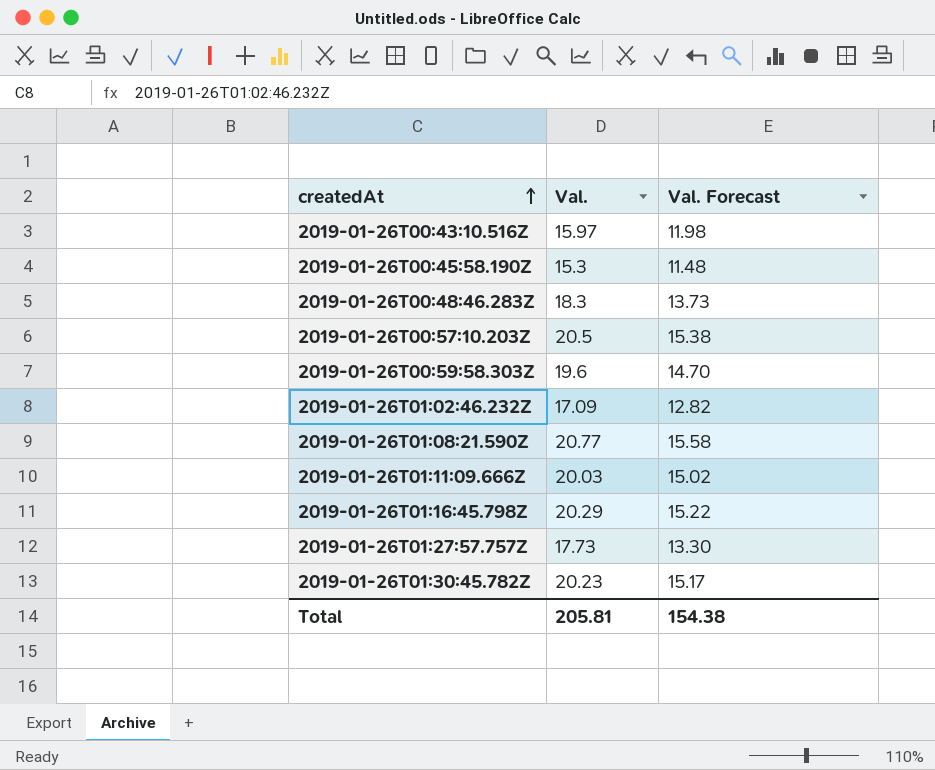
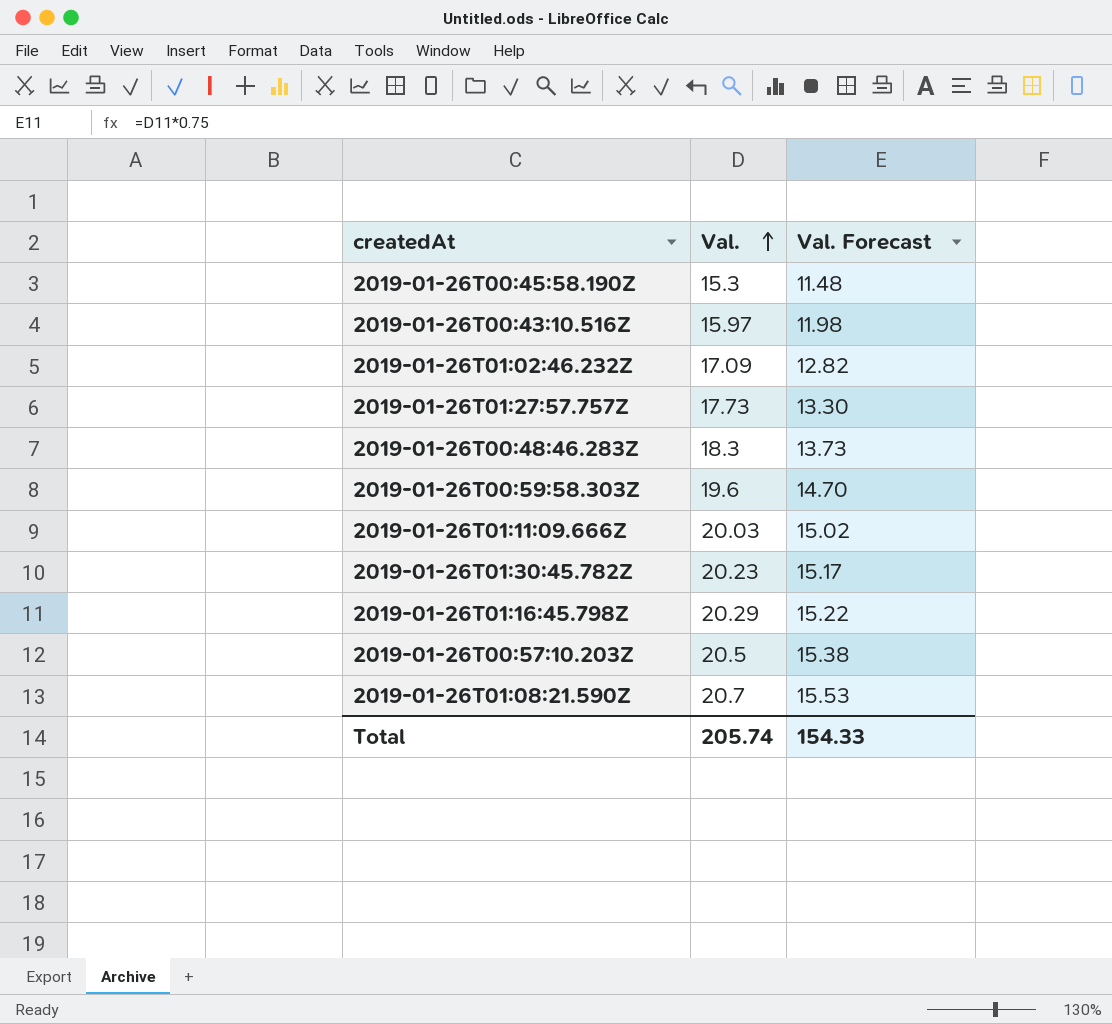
row order: createdAt ascending -> Val. ascending
2019-01-26T01:08:21.590Z | Val.: 20.77 -> 20.7
2019-01-26T01:08:21.590Z | Val. Forecast: 15.58 -> 15.53
Total | Val.: 205.81 -> 205.74
Total | Val. Forecast: 154.38 -> 154.33

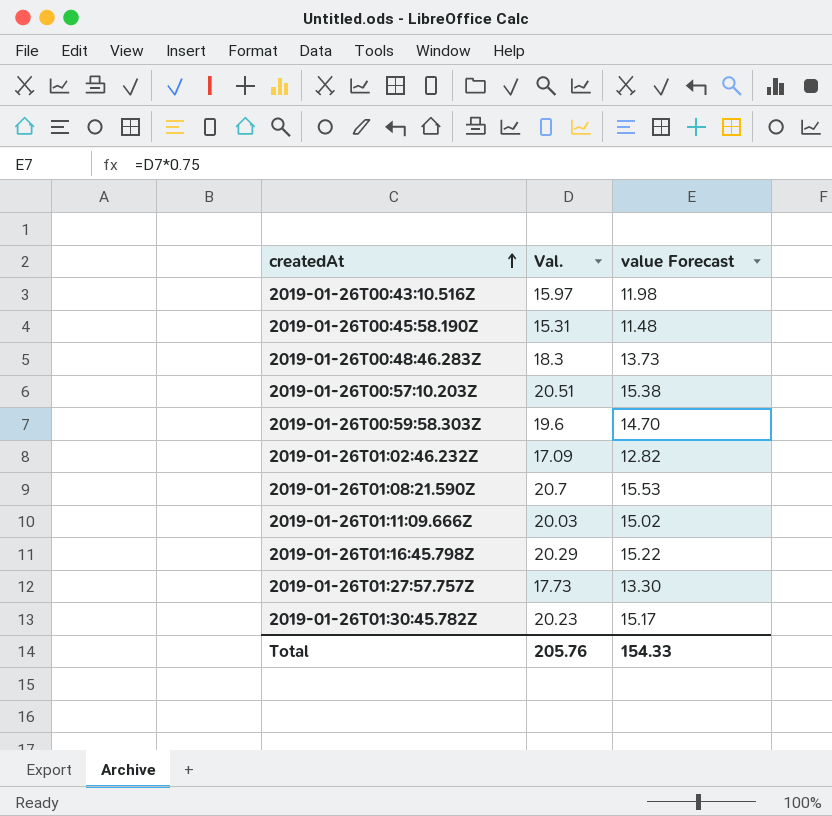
row order: Val. ascending -> createdAt ascending
column name: Val. Forecast -> value Forecast
2019-01-26T00:45:58.190Z | Val.: 15.3 -> 15.31
2019-01-26T00:57:10.203Z | Val.: 20.5 -> 20.51
Total | Val.: 205.74 -> 205.76

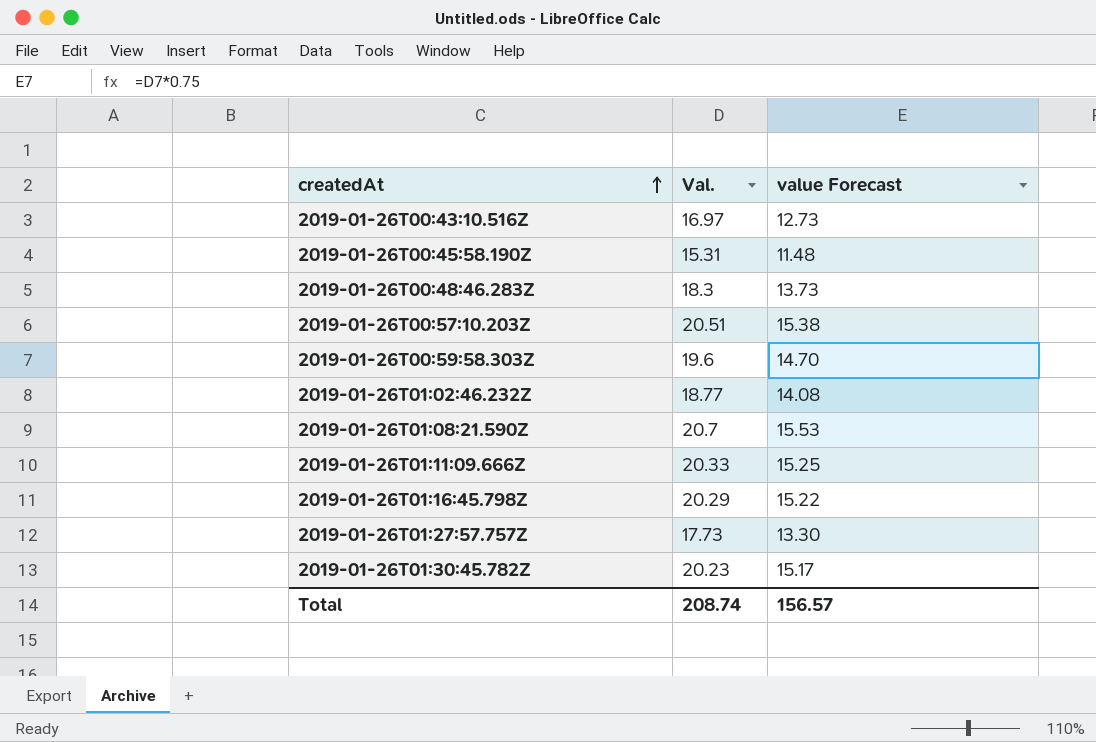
2019-01-26T00:43:10.516Z | Val.: 15.97 -> 16.97
2019-01-26T00:43:10.516Z | value Forecast: 11.98 -> 12.73
2019-01-26T01:02:46.232Z | Val.: 17.09 -> 18.77
2019-01-26T01:02:46.232Z | value Forecast: 12.82 -> 14.08
2019-01-26T01:11:09.666Z | Val.: 20.03 -> 20.33
2019-01-26T01:11:09.666Z | value Forecast: 15.02 -> 15.25
Total | Val.: 205.76 -> 208.74
Total | value Forecast: 154.33 -> 156.57

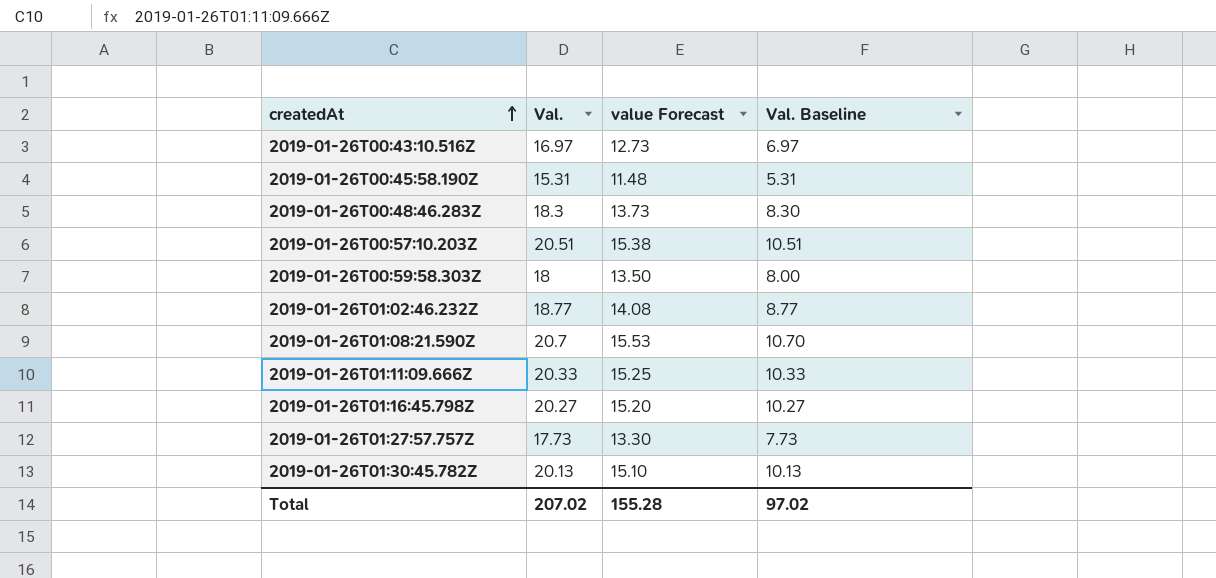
column Val. Baseline | formula: none -> [Val.] - 10
2019-01-26T00:59:58.303Z | Val.: 19.6 -> 18
2019-01-26T00:59:58.303Z | value Forecast: 14.70 -> 13.50
2019-01-26T01:16:45.798Z | Val.: 20.29 -> 20.27
2019-01-26T01:16:45.798Z | value Forecast: 15.22 -> 15.20
2019-01-26T01:30:45.782Z | Val.: 20.23 -> 20.13
2019-01-26T01:30:45.782Z | value Forecast: 15.17 -> 15.10
Total | Val.: 208.74 -> 207.02
Total | value Forecast: 156.57 -> 155.28

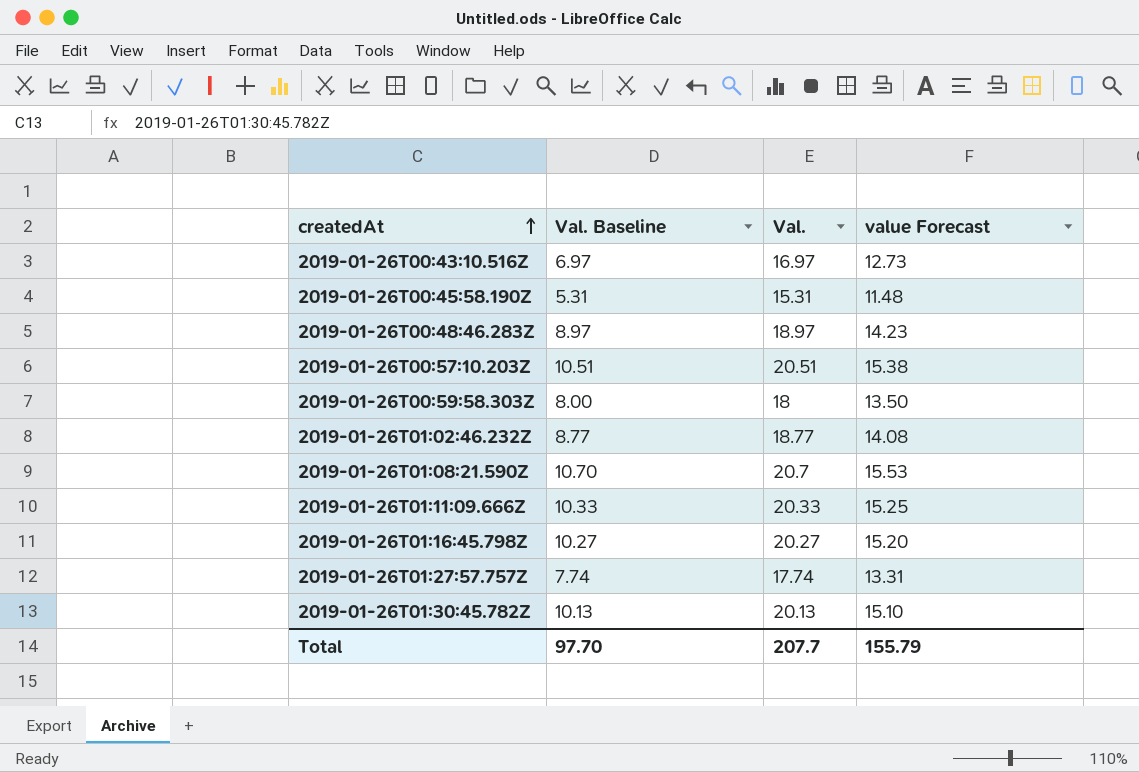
column Val. Baseline | position: 4 -> 2
2019-01-26T00:48:46.283Z | Val. Baseline: 8.30 -> 8.97
2019-01-26T00:48:46.283Z | Val.: 18.3 -> 18.97
2019-01-26T00:48:46.283Z | value Forecast: 13.73 -> 14.23
2019-01-26T01:27:57.757Z | Val. Baseline: 7.73 -> 7.74
2019-01-26T01:27:57.757Z | Val.: 17.73 -> 17.74
2019-01-26T01:27:57.757Z | value Forecast: 13.30 -> 13.31
Total | Val. Baseline: 97.02 -> 97.70
Total | Val.: 207.02 -> 207.7
Total | value Forecast: 155.28 -> 155.79

